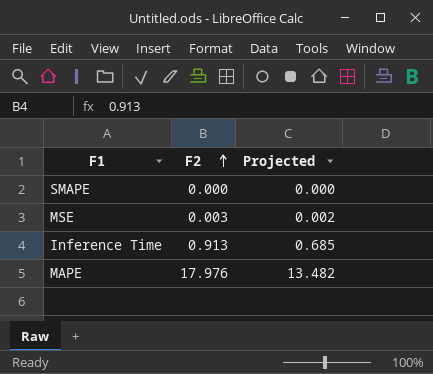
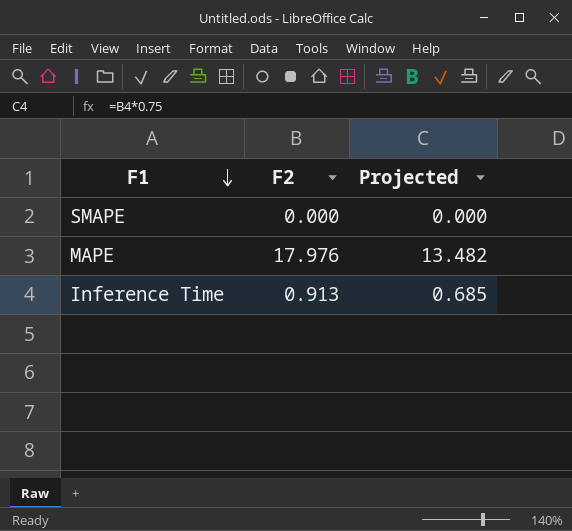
row order: F2 ascending -> F1 descending
row MSE: 0.003 | 0.002 -> none

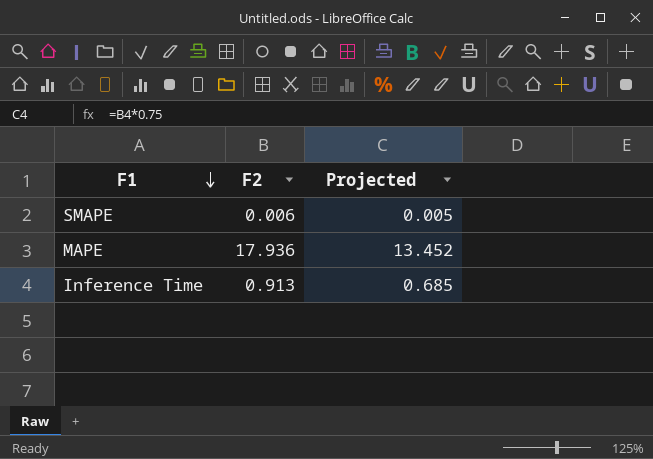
SMAPE | F2: 0.000 -> 0.006
SMAPE | Projected: 0.000 -> 0.005
MAPE | F2: 17.976 -> 17.936
MAPE | Projected: 13.482 -> 13.452

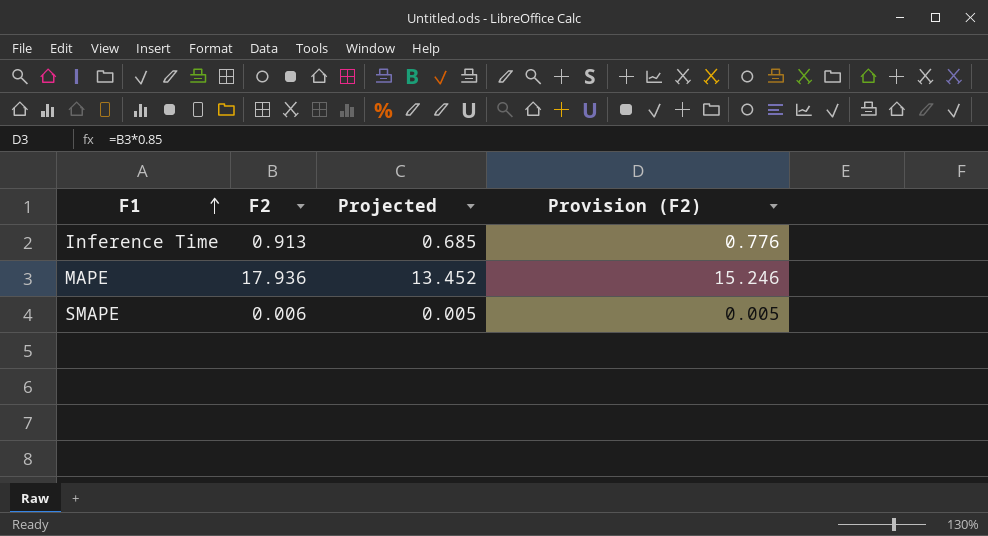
row order: F1 descending -> F1 ascending
column Provision (F2) | formula: none -> [F2] * 0.85

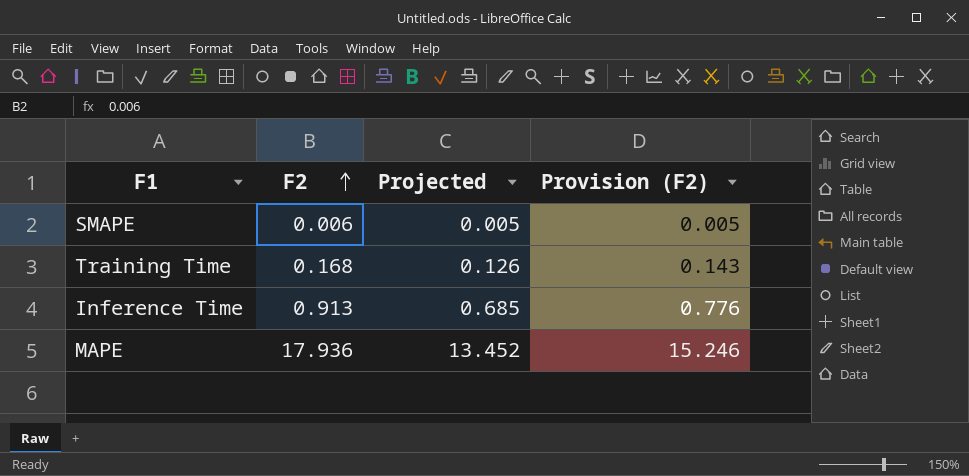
row order: F1 ascending -> F2 ascending
row Training Time: none -> 0.168 | 0.126 | 0.143

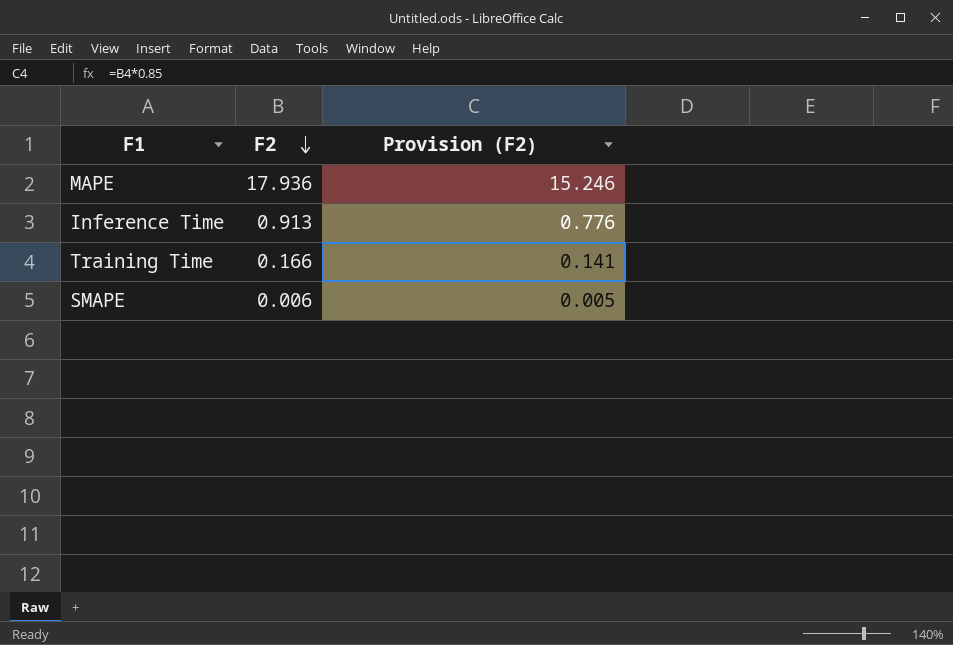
row order: F2 ascending -> F2 descending
column Projected | formula: [F2] * 0.75 -> none
Training Time | F2: 0.168 -> 0.166
Training Time | Provision (F2): 0.143 -> 0.141

